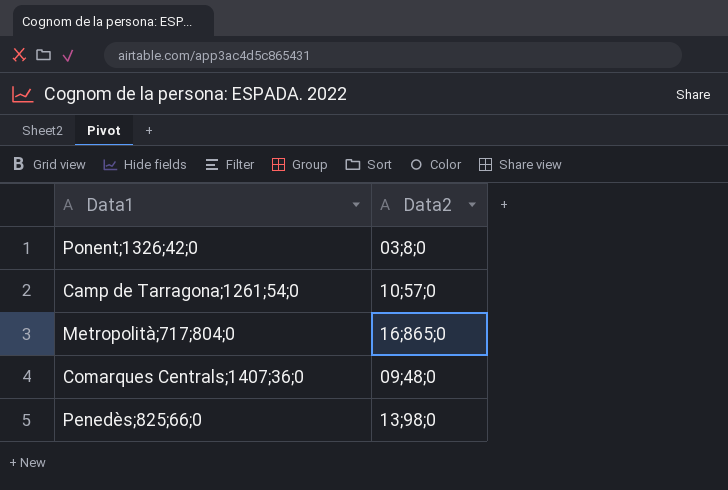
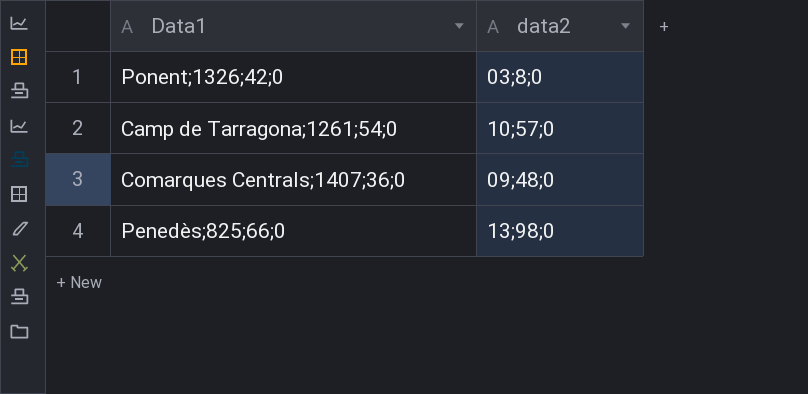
column name: Data2 -> data2
row Metropolità;717;804;0: 16;865;0 -> none

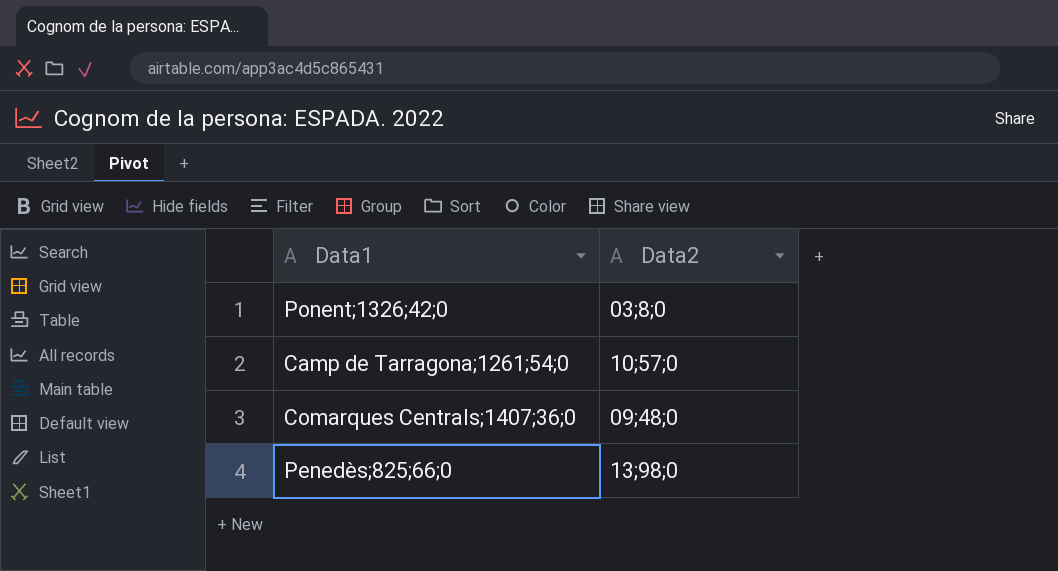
column name: data2 -> Data2

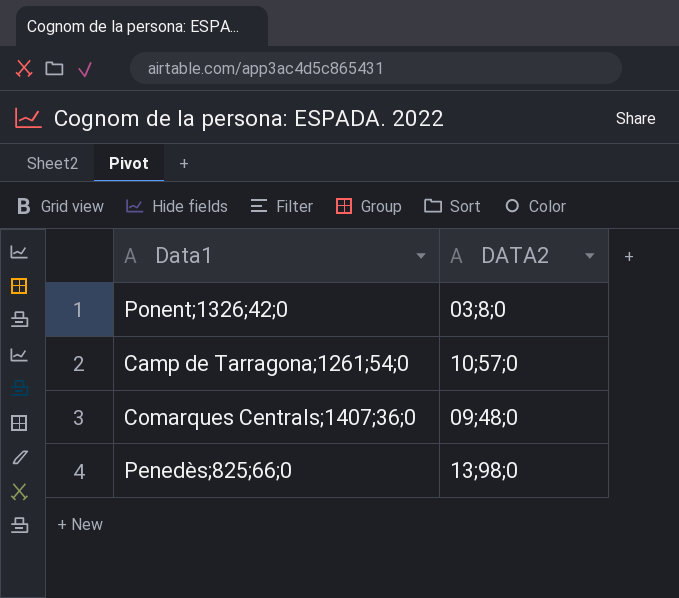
column name: Data2 -> DATA2

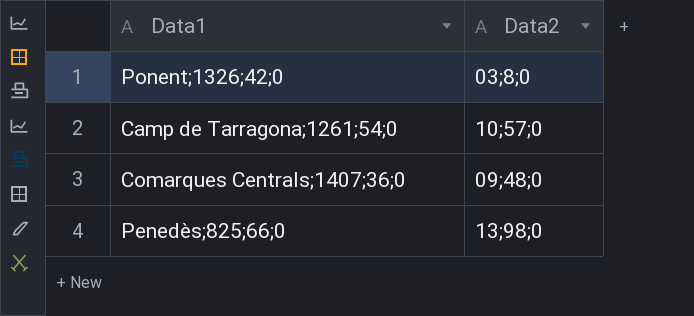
column name: DATA2 -> Data2

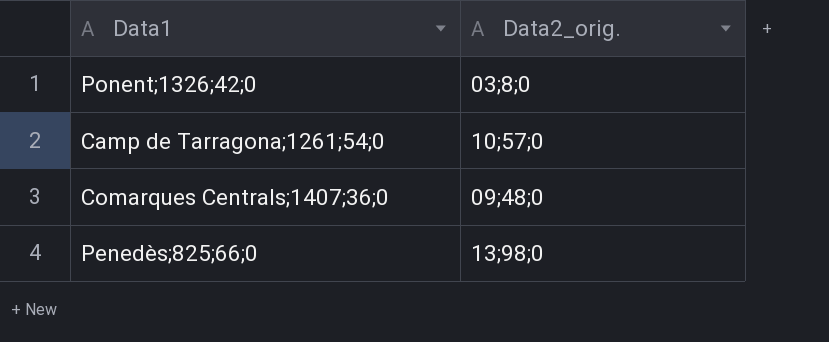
column name: Data2 -> Data2_orig.

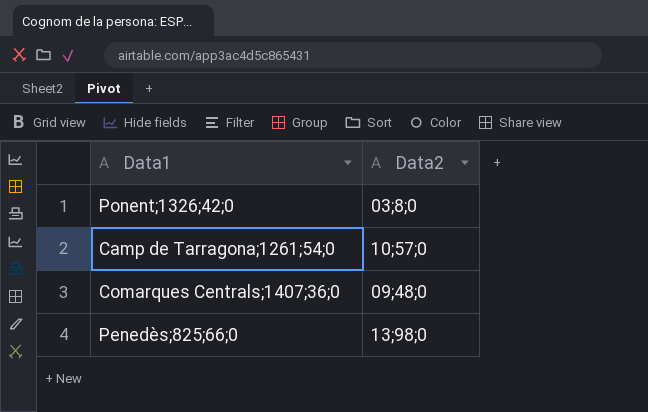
column name: Data2_orig. -> Data2

